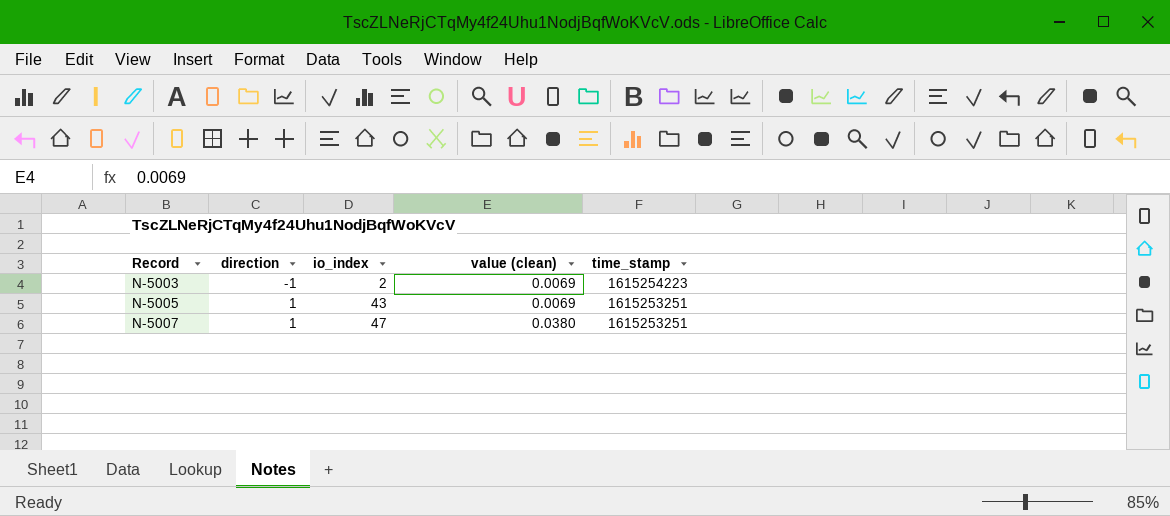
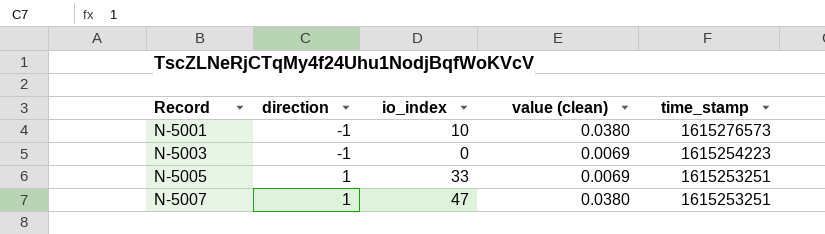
row N-5001: none -> -1 | 10 | 0.0380 | 1615276573
N-5003 | io_index: 2 -> 0
N-5005 | io_index: 43 -> 33

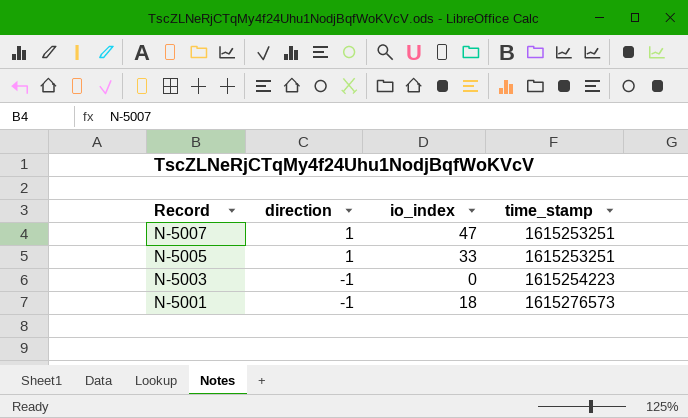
row order: Record ascending -> Record descending
column value (clean) | position: 4 -> none
N-5001 | io_index: 10 -> 18

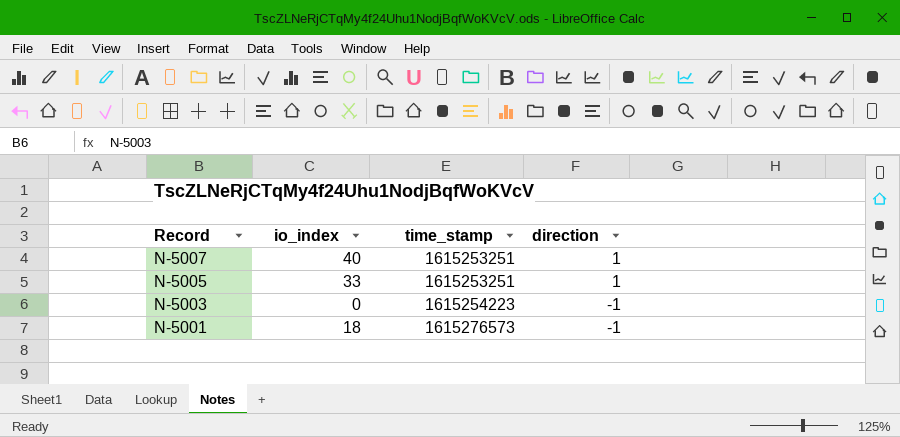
column direction | position: 2 -> 4
N-5007 | io_index: 47 -> 40

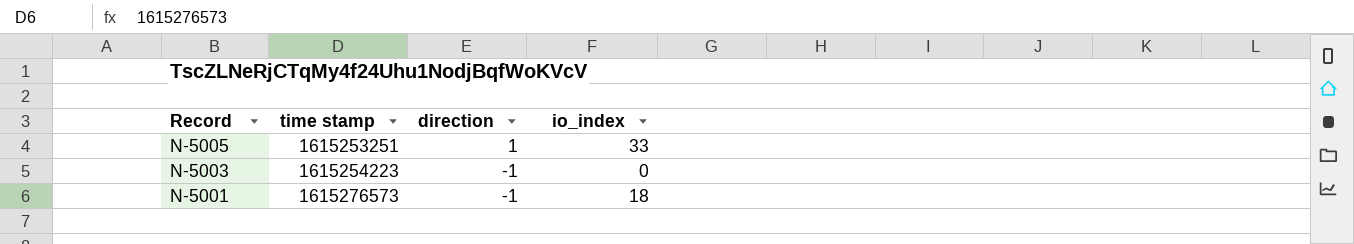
column name: time_stamp -> time stamp
column io_index | position: 2 -> 4
row N-5007: 40 | 1615253251 | 1 -> none

